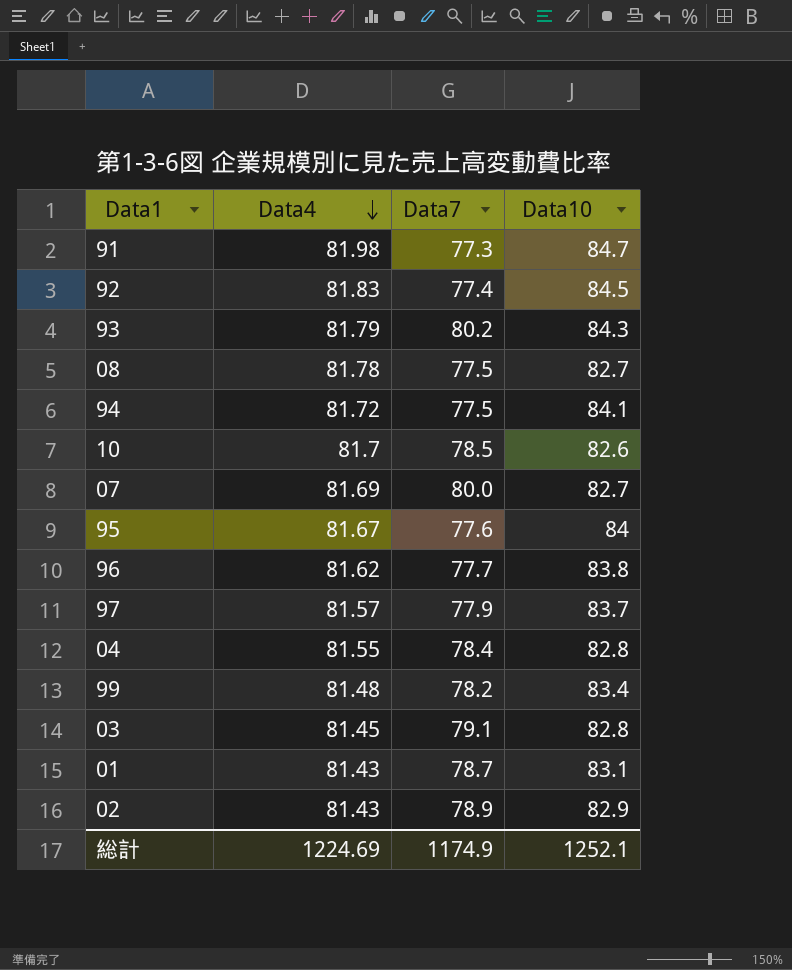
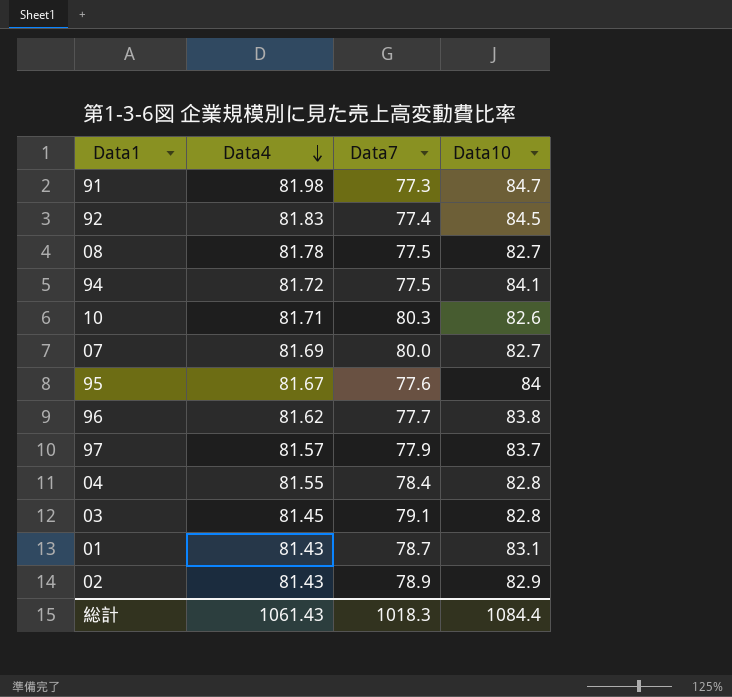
row 93: 81.79 | 80.2 | 84.3 -> none
row 99: 81.48 | 78.2 | 83.4 -> none
10 | Data4: 81.7 -> 81.71
10 | Data7: 78.5 -> 80.3
総計 | Data4: 1224.69 -> 1061.43
総計 | Data7: 1174.9 -> 1018.3
総計 | Data10: 1252.1 -> 1084.4

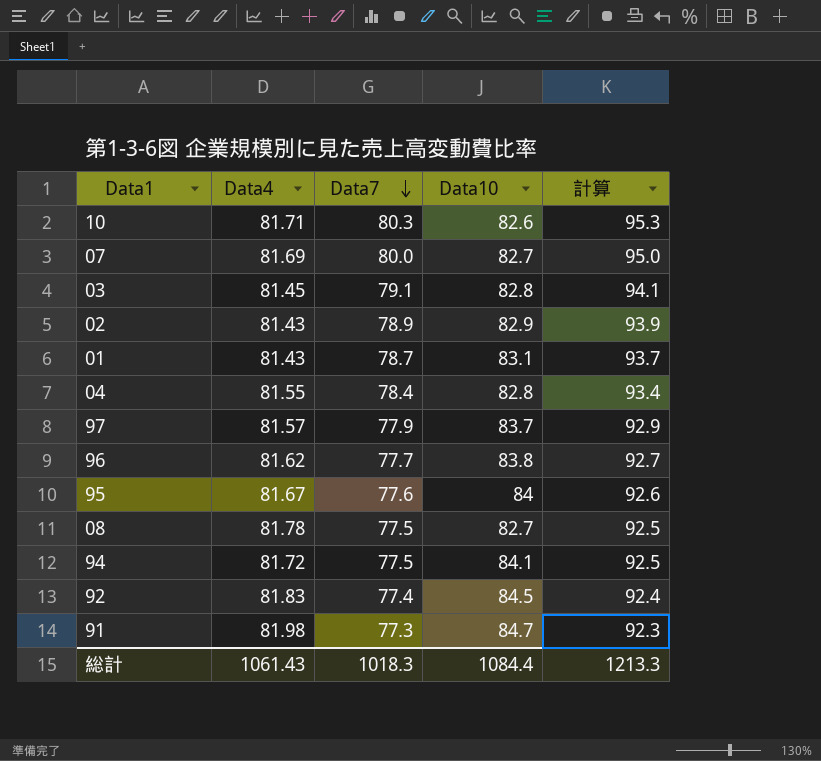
row order: Data4 descending -> Data7 descending
column 計算 | formula: none -> [Data7] + 15

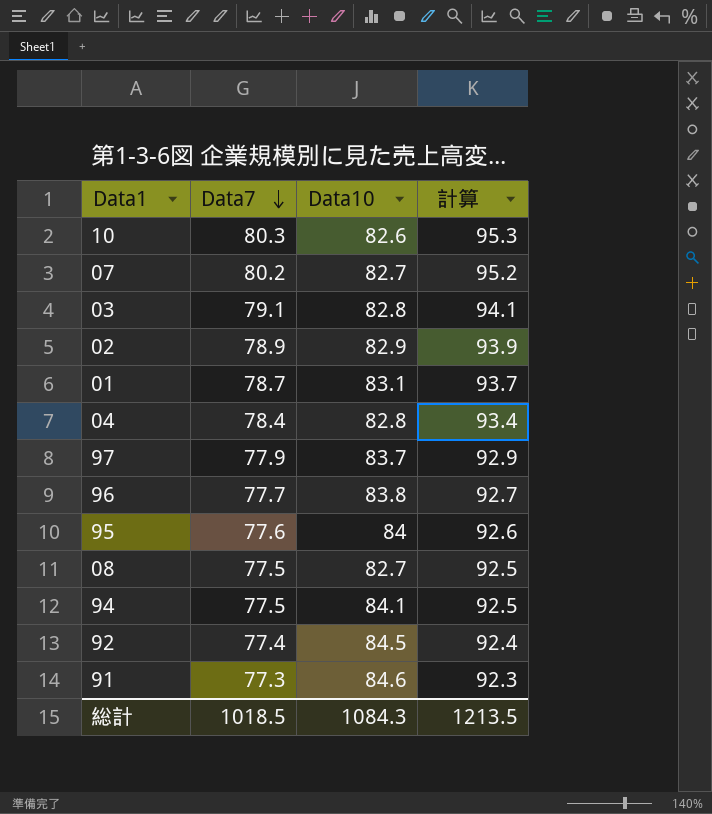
column Data4 | position: 2 -> none
07 | Data7: 80.0 -> 80.2
07 | 計算: 95.0 -> 95.2
91 | Data10: 84.7 -> 84.6
総計 | Data7: 1018.3 -> 1018.5
総計 | Data10: 1084.4 -> 1084.3
総計 | 計算: 1213.3 -> 1213.5

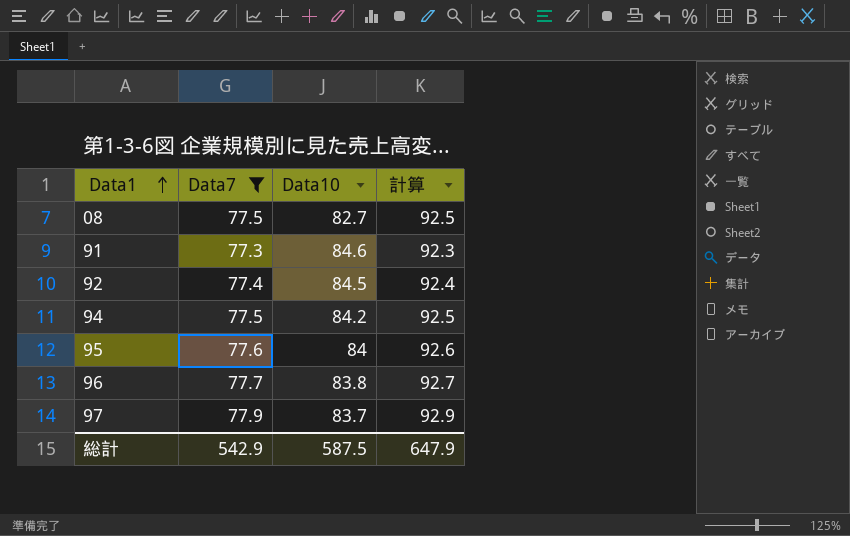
filter: none -> Data7 <= 77.9
row order: Data7 descending -> Data1 ascending
94 | Data10: 84.1 -> 84.2
総計 | Data7: 1018.5 -> 542.9
総計 | Data10: 1084.3 -> 587.5
総計 | 計算: 1213.5 -> 647.9

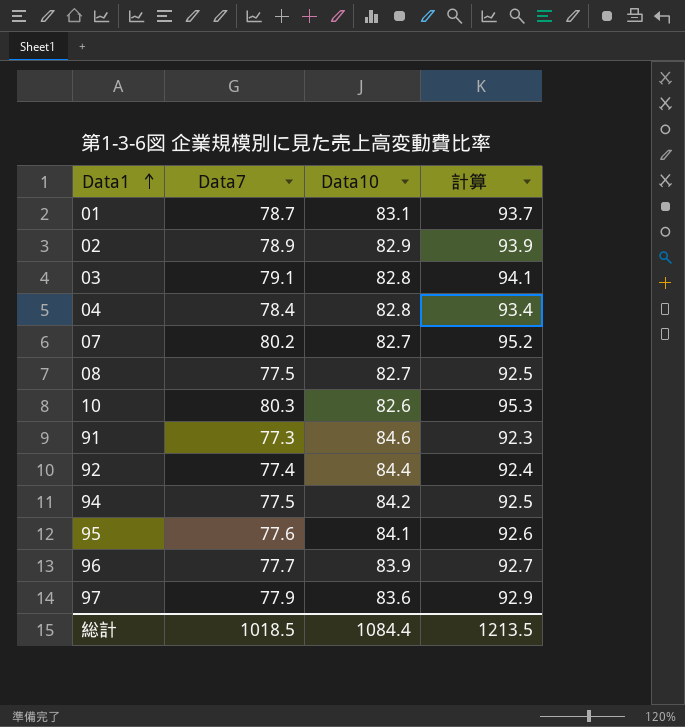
filter: Data7 <= 77.9 -> none
92 | Data10: 84.5 -> 84.4
95 | Data10: 84 -> 84.1
96 | Data10: 83.8 -> 83.9
97 | Data10: 83.7 -> 83.6
総計 | Data7: 542.9 -> 1018.5
総計 | Data10: 587.5 -> 1084.4
総計 | 計算: 647.9 -> 1213.5

